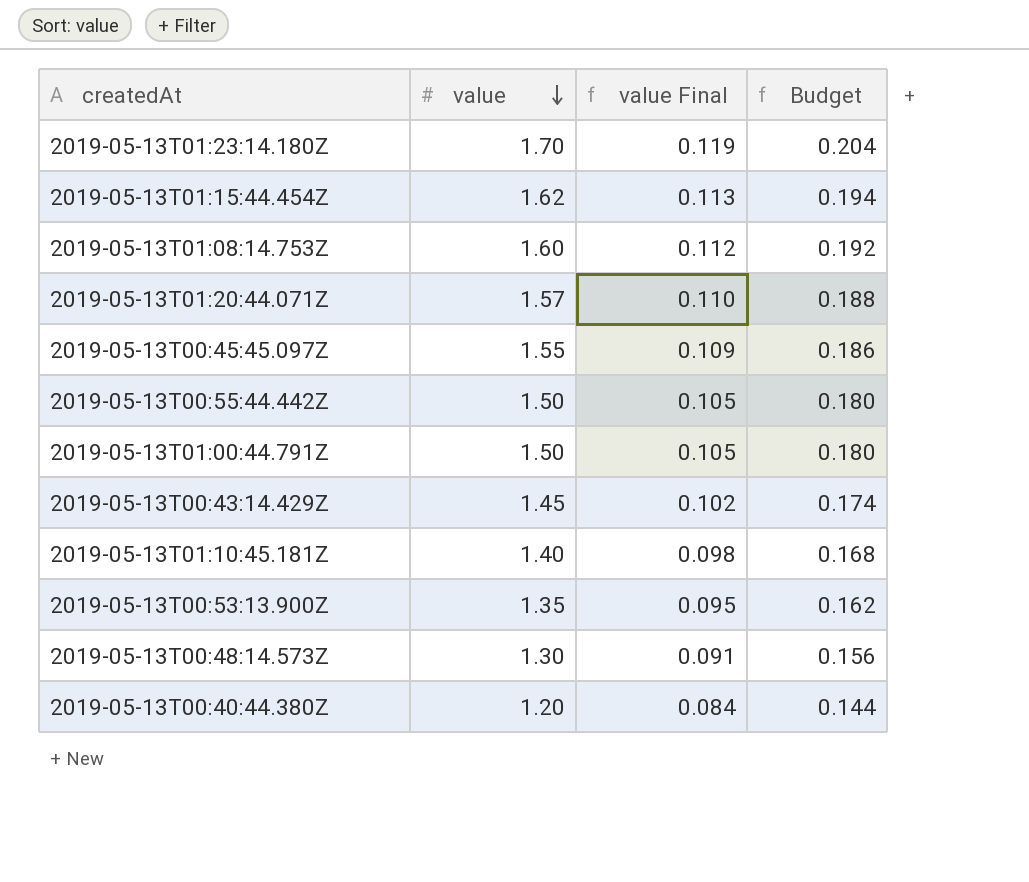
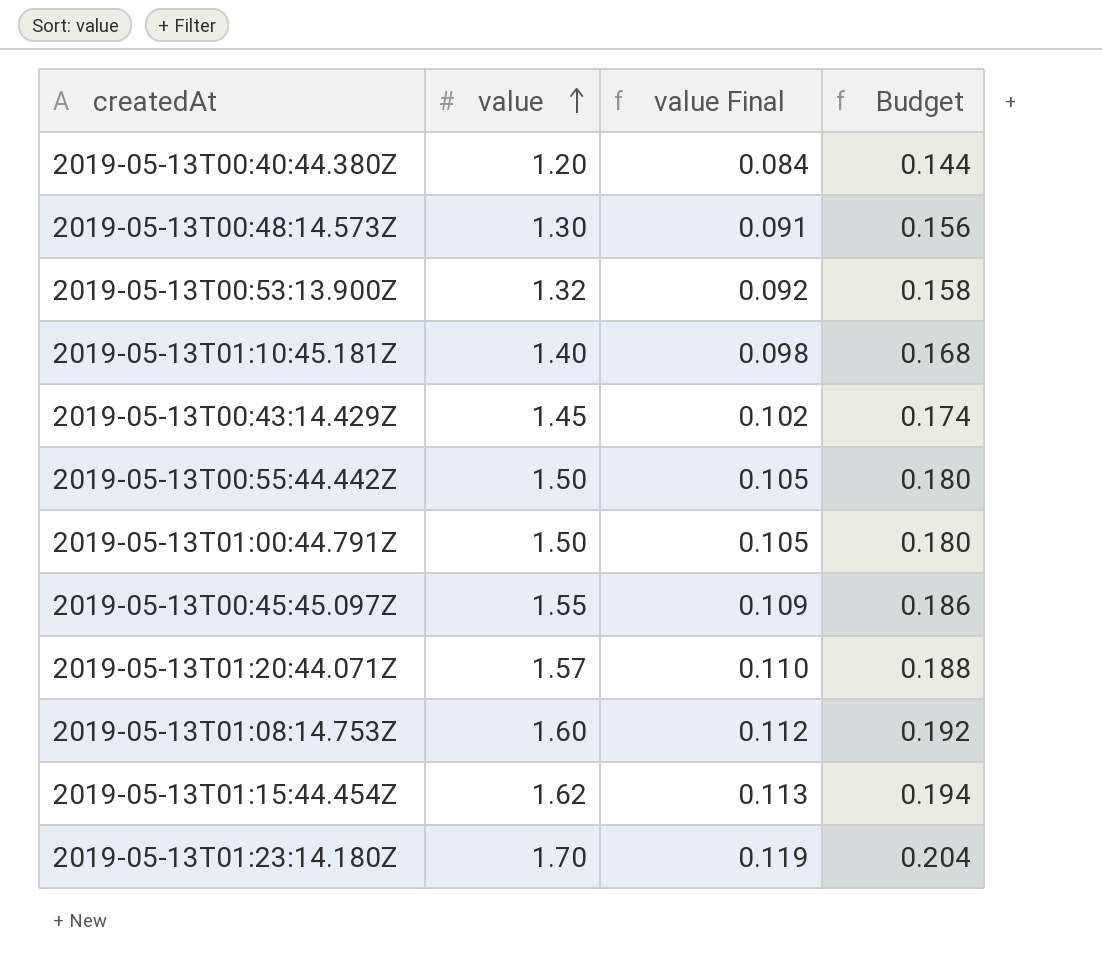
row order: value descending -> value ascending
2019-05-13T00:53:13.900Z | value: 1.35 -> 1.32
2019-05-13T00:53:13.900Z | value Final: 0.095 -> 0.092
2019-05-13T00:53:13.900Z | Budget: 0.162 -> 0.158

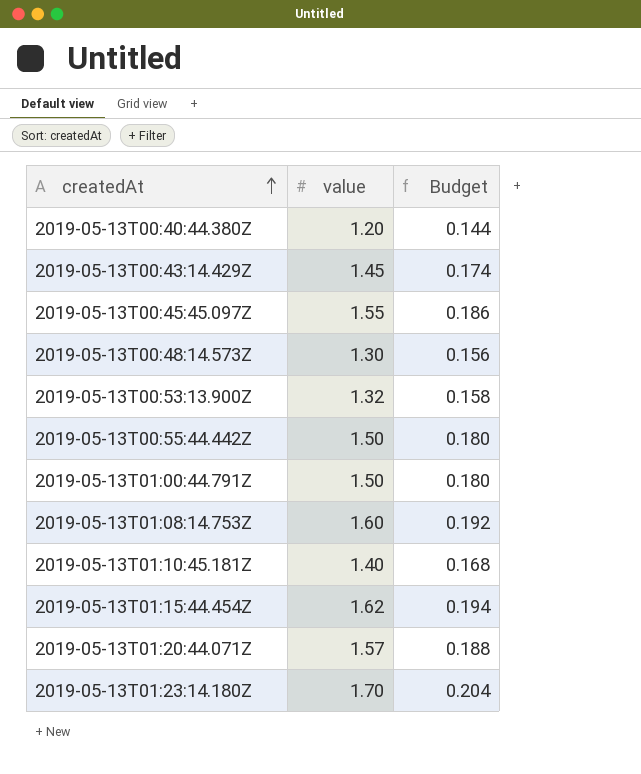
row order: value ascending -> createdAt ascending
column value Final | formula: [value] * 0.07 -> none

